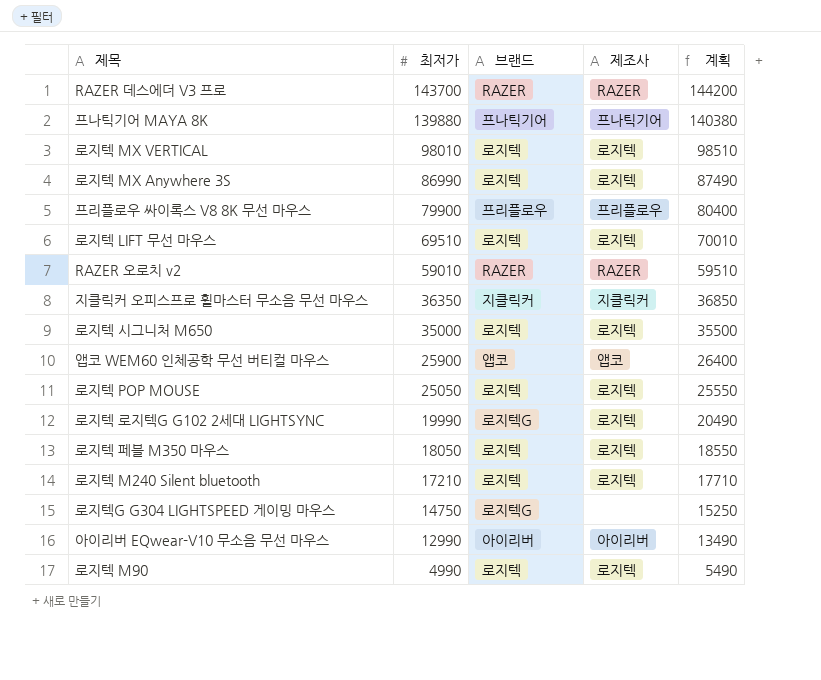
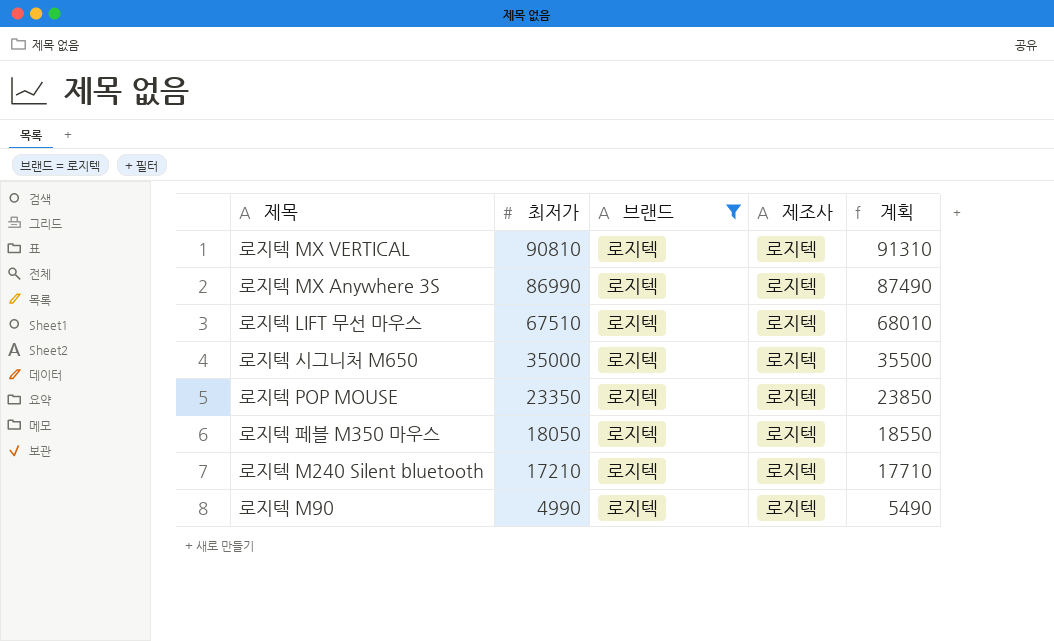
filter: none -> 브랜드 = 로지텍
로지텍 MX VERTICAL | 최저가: 98010 -> 90810
로지텍 MX VERTICAL | 계획: 98510 -> 91310
로지텍 LIFT 무선 마우스 | 최저가: 69510 -> 67510
로지텍 LIFT 무선 마우스 | 계획: 70010 -> 68010
로지텍 POP MOUSE | 최저가: 25050 -> 23350
로지텍 POP MOUSE | 계획: 25550 -> 23850

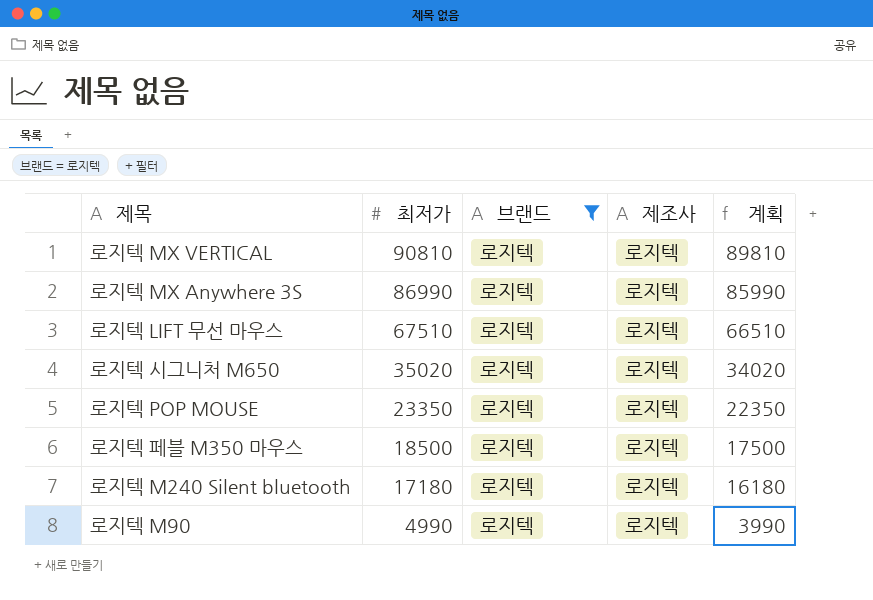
column 계획 | formula: [최저가] + 500 -> [최저가] - 1000
로지텍 시그니처 M650 | 최저가: 35000 -> 35020
로지텍 페블 M350 마우스 | 최저가: 18050 -> 18500
로지텍 M240 Silent bluetooth | 최저가: 17210 -> 17180

